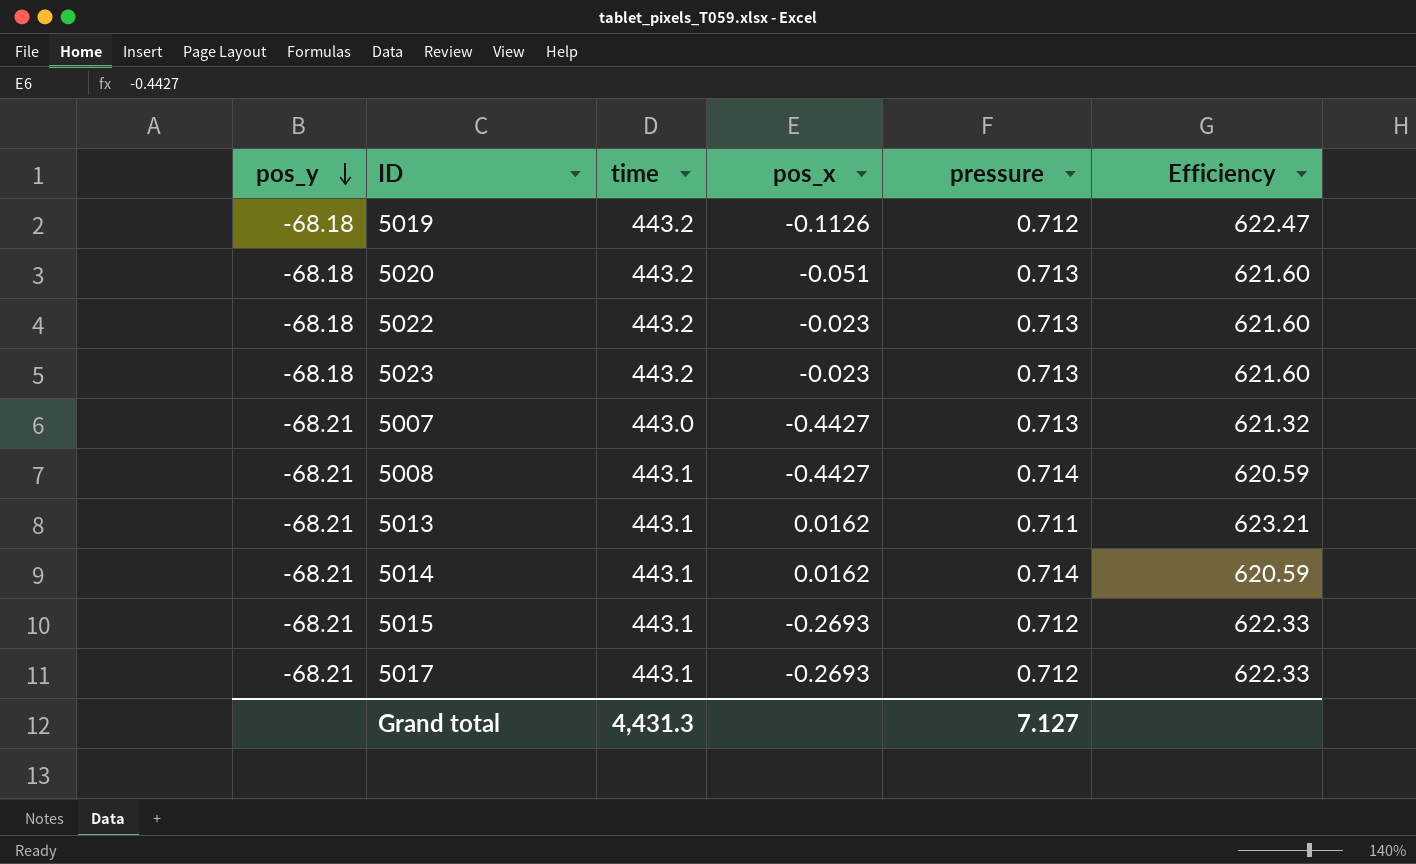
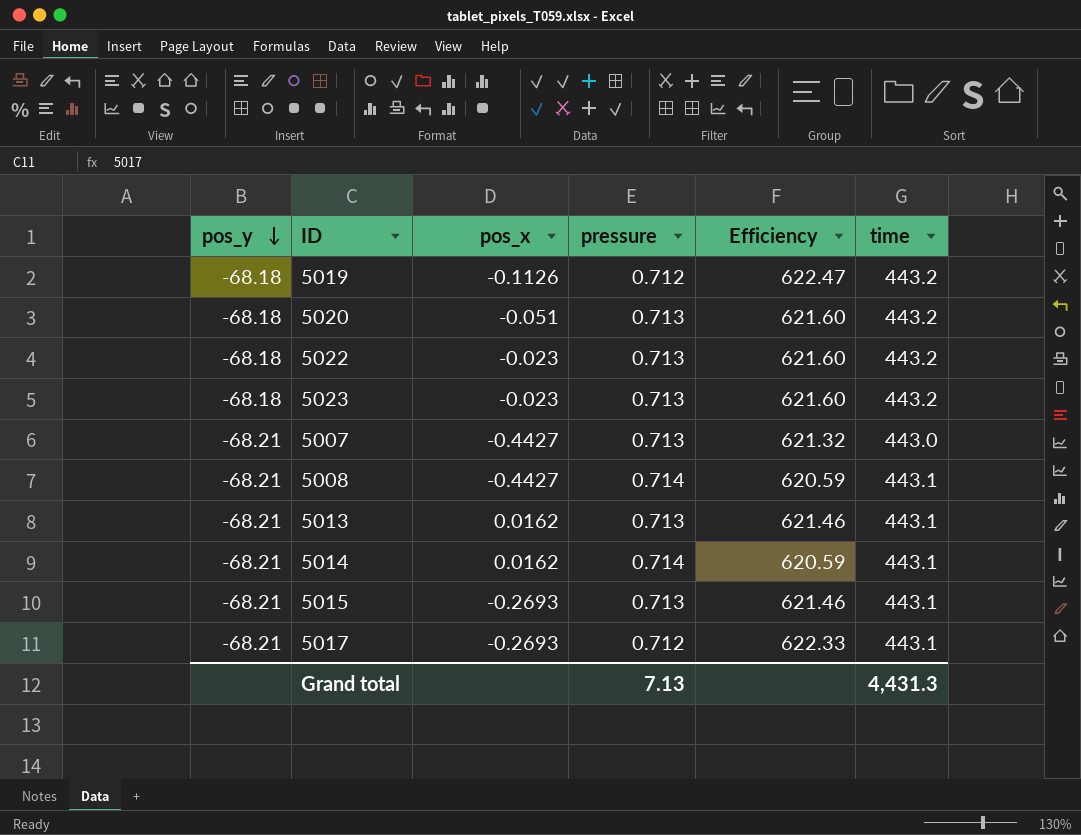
column time | position: 3 -> 6
5013 | pressure: 0.711 -> 0.713
5013 | Efficiency: 623.21 -> 621.46
5015 | pressure: 0.712 -> 0.713
5015 | Efficiency: 622.33 -> 621.46
Grand total | pressure: 7.127 -> 7.13

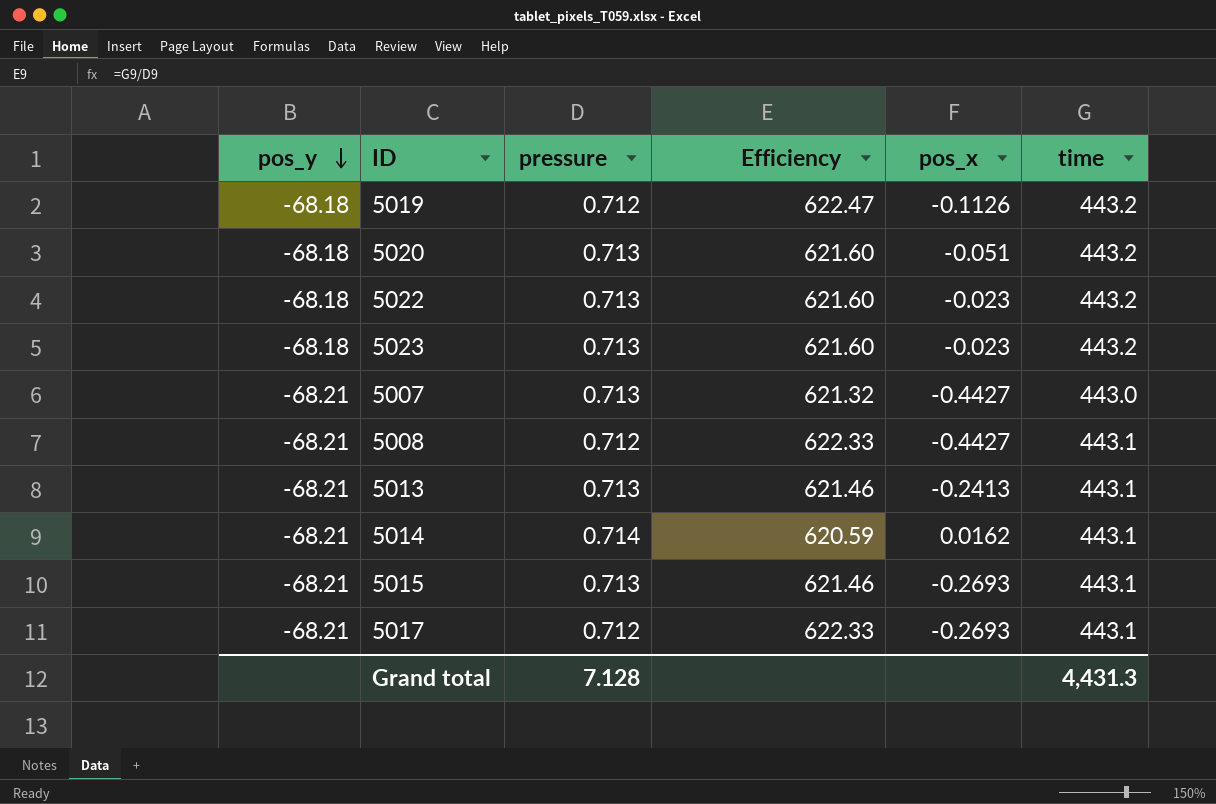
column pos_x | position: 3 -> 5
5008 | pressure: 0.714 -> 0.712
5008 | Efficiency: 620.59 -> 622.33
5013 | pos_x: 0.0162 -> -0.2413
Grand total | pressure: 7.13 -> 7.128

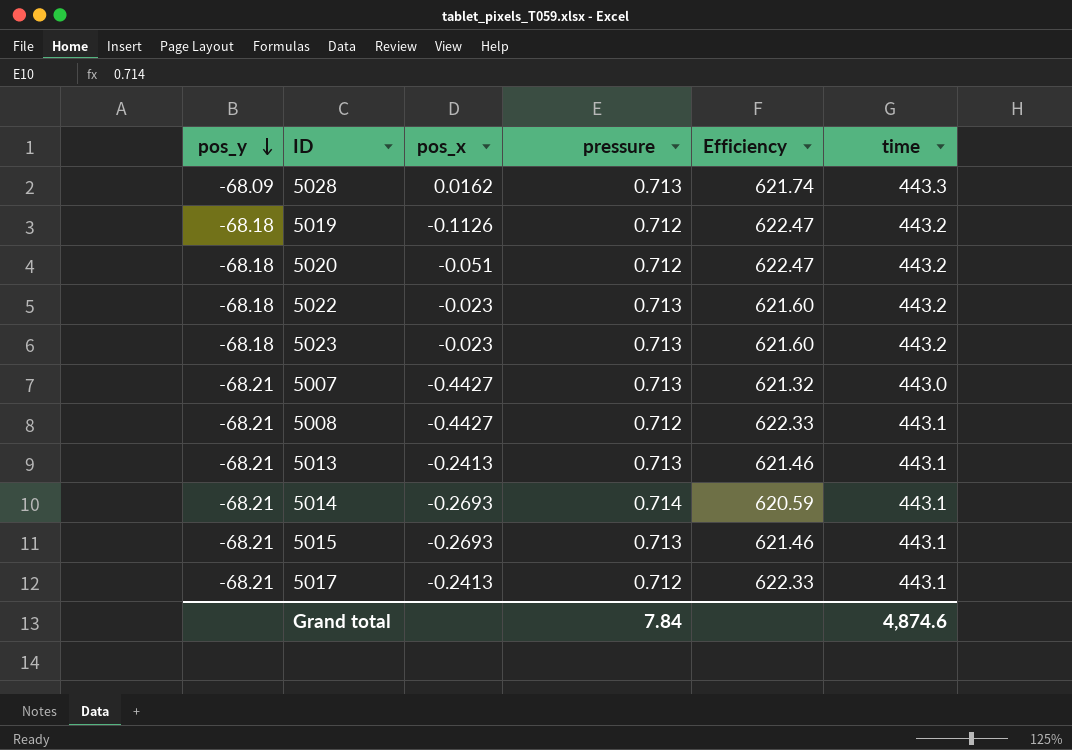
column pos_x | position: 5 -> 3
row 5028: none -> -68.09 | 0.0162 | 0.713 | 621.74 | 443.3
5020 | pressure: 0.713 -> 0.712
5020 | Efficiency: 621.60 -> 622.47
5014 | pos_x: 0.0162 -> -0.2693
5017 | pos_x: -0.2693 -> -0.2413
Grand total | pressure: 7.128 -> 7.84
Grand total | time: 4,431.3 -> 4,874.6

